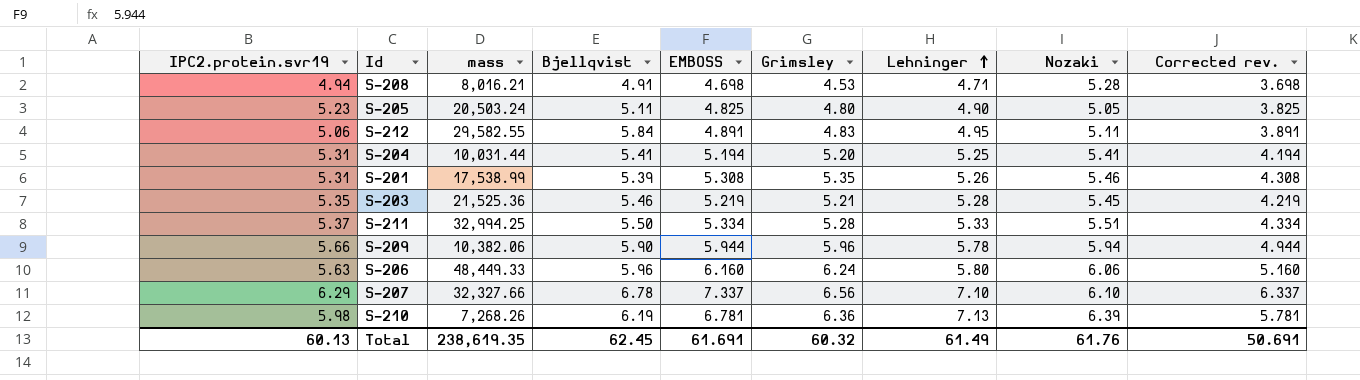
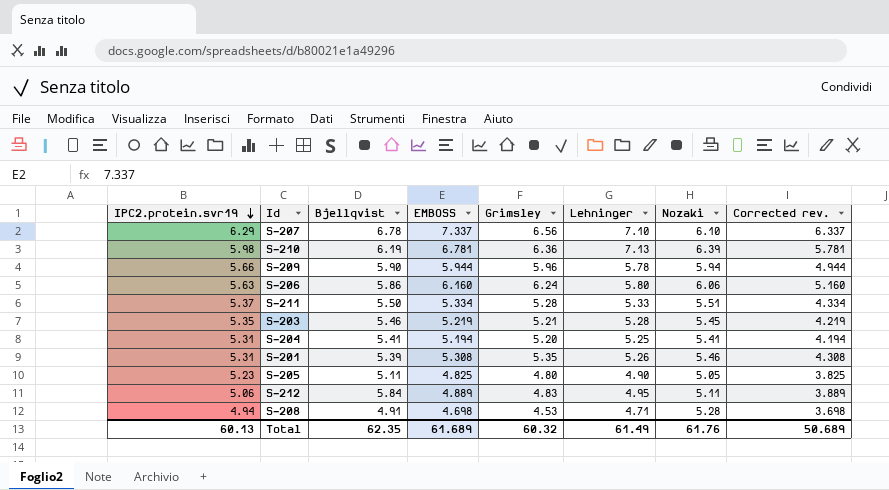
row order: Lehninger ascending -> IPC2.protein.svr19 descending
column mass | position: 3 -> none
S-206 | Bjellqvist: 5.96 -> 5.86
S-212 | EMBOSS: 4.891 -> 4.889
S-212 | Corrected rev.: 3.891 -> 3.889
Total | Bjellqvist: 62.45 -> 62.35
Total | EMBOSS: 61.691 -> 61.689
Total | Corrected rev.: 50.691 -> 50.689

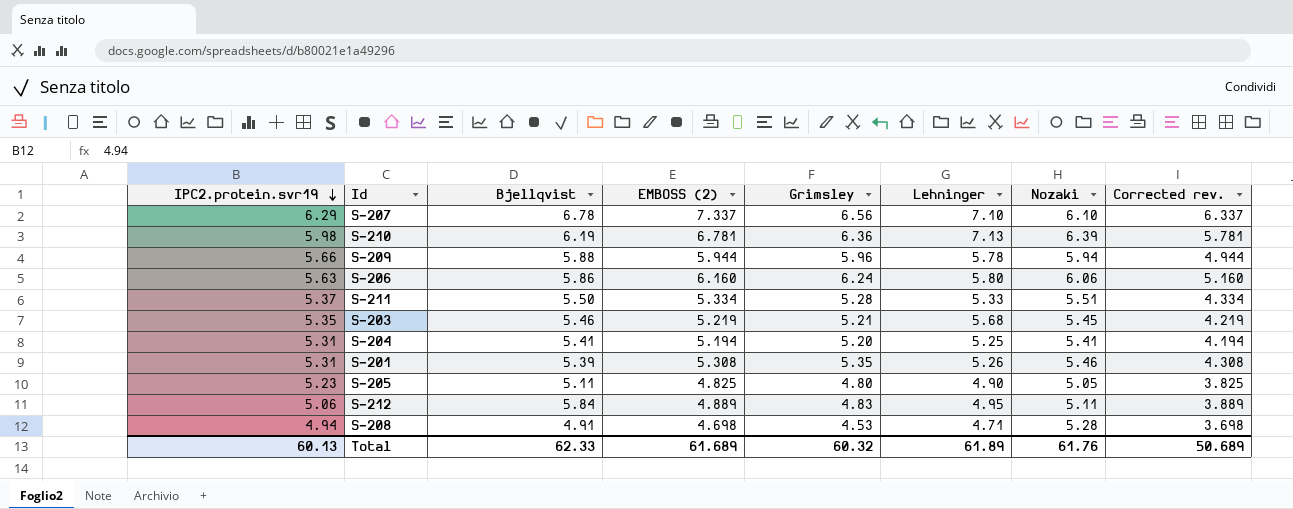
column name: EMBOSS -> EMBOSS (2)
S-209 | Bjellqvist: 5.90 -> 5.88
S-203 | Lehninger: 5.28 -> 5.68
Total | Bjellqvist: 62.35 -> 62.33
Total | Lehninger: 61.49 -> 61.89

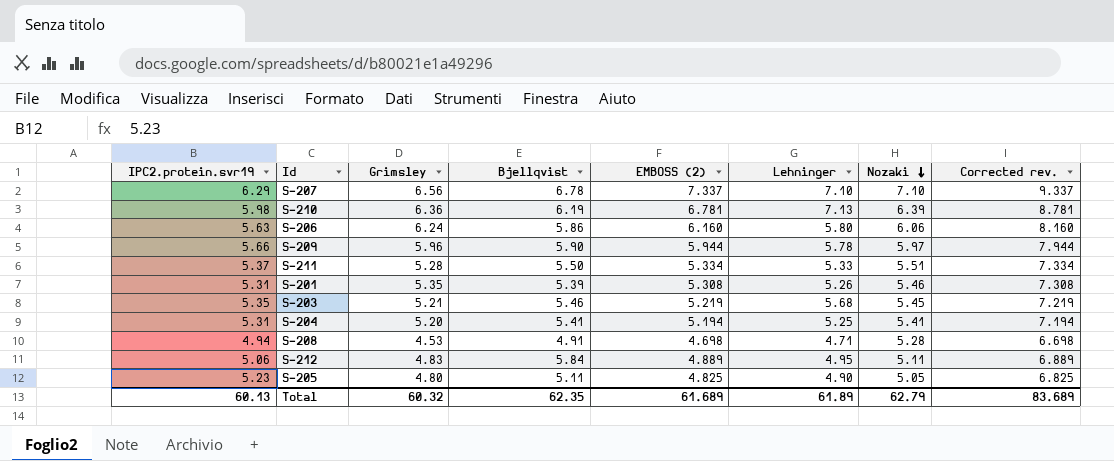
row order: IPC2.protein.svr19 descending -> Nozaki descending
column Grimsley | position: 5 -> 3
column Corrected rev. | formula: [EMBOSS (2)] - 1 -> [EMBOSS (2)] + 2
S-207 | Nozaki: 6.10 -> 7.10
S-209 | Bjellqvist: 5.88 -> 5.90
S-209 | Nozaki: 5.94 -> 5.97
Total | Bjellqvist: 62.33 -> 62.35
Total | Nozaki: 61.76 -> 62.79
Total | Corrected rev.: 50.689 -> 83.689

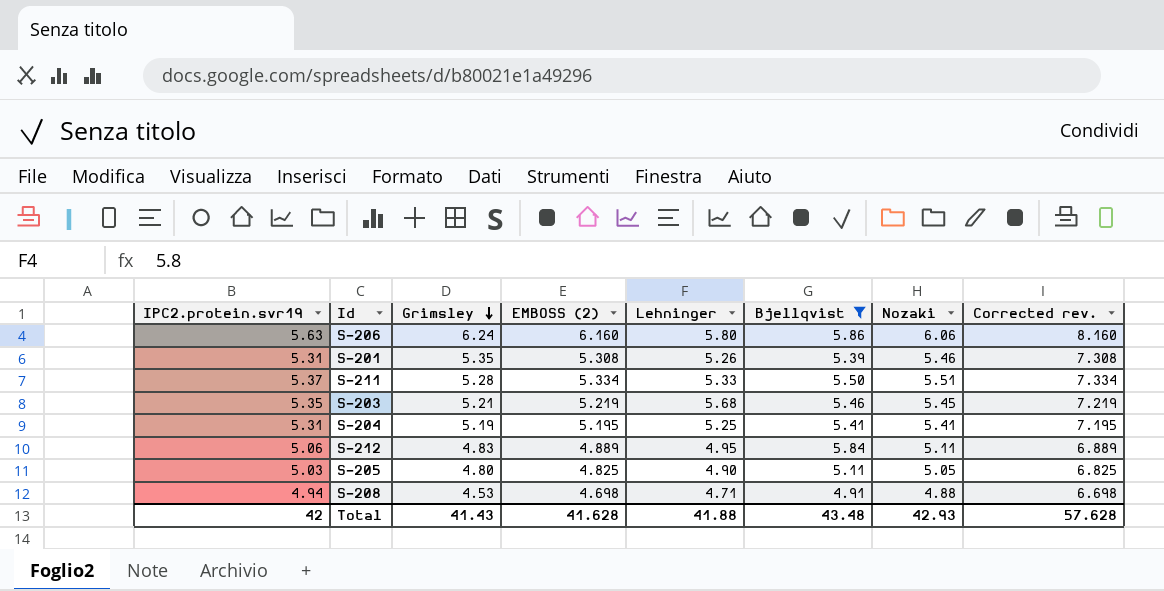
filter: none -> Bjellqvist <= 5.86
row order: Nozaki descending -> Grimsley descending
column Bjellqvist | position: 4 -> 6
S-204 | Grimsley: 5.20 -> 5.19
S-204 | EMBOSS (2): 5.194 -> 5.195
S-204 | Corrected rev.: 7.194 -> 7.195
S-205 | IPC2.protein.svr19: 5.23 -> 5.03
S-208 | Nozaki: 5.28 -> 4.88
Total | IPC2.protein.svr19: 60.13 -> 42
Total | Grimsley: 60.32 -> 41.43
Total | EMBOSS (2): 61.689 -> 41.628
Total | Lehninger: 61.89 -> 41.88
Total | Bjellqvist: 62.35 -> 43.48
Total | Nozaki: 62.79 -> 42.93
Total | Corrected rev.: 83.689 -> 57.628

